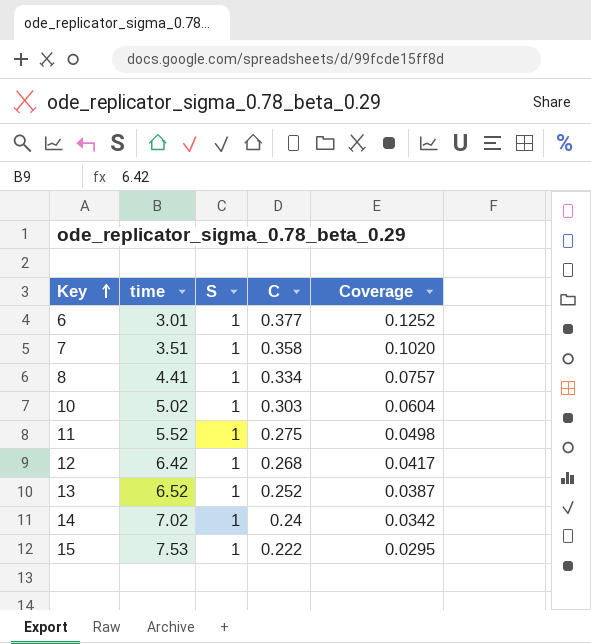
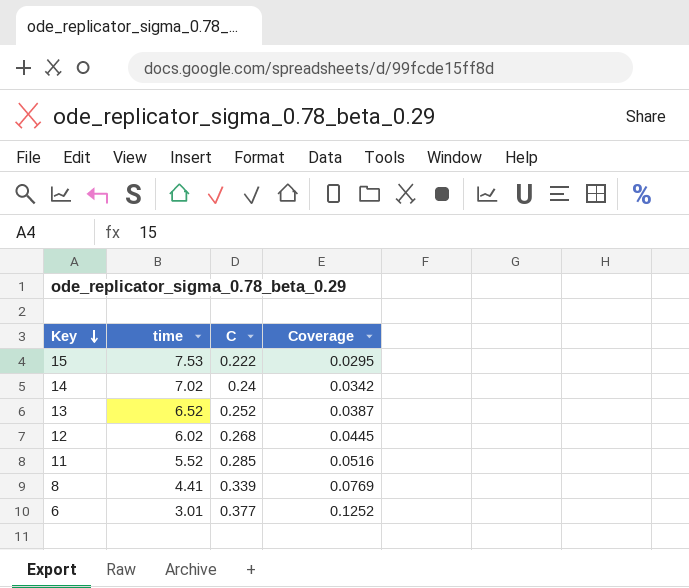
row order: Key ascending -> Key descending
column S | position: 3 -> none
row 7: 3.51 | 1 | 0.358 | 0.1020 -> none
row 10: 5.02 | 1 | 0.303 | 0.0604 -> none
12 | time: 6.42 -> 6.02
12 | Coverage: 0.0417 -> 0.0445
11 | C: 0.275 -> 0.285
11 | Coverage: 0.0498 -> 0.0516
8 | C: 0.334 -> 0.339
8 | Coverage: 0.0757 -> 0.0769

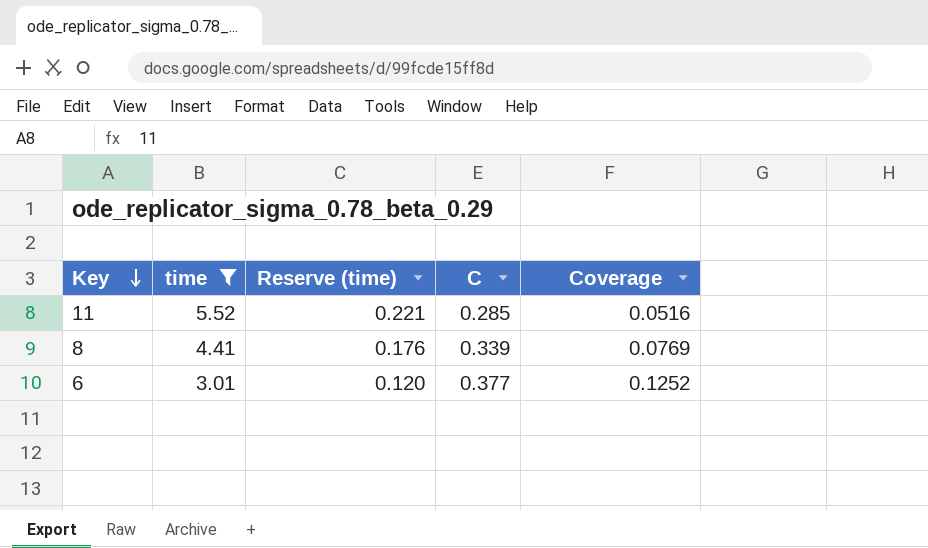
filter: none -> time <= 5.52
column Reserve (time) | formula: none -> [time] * 0.04

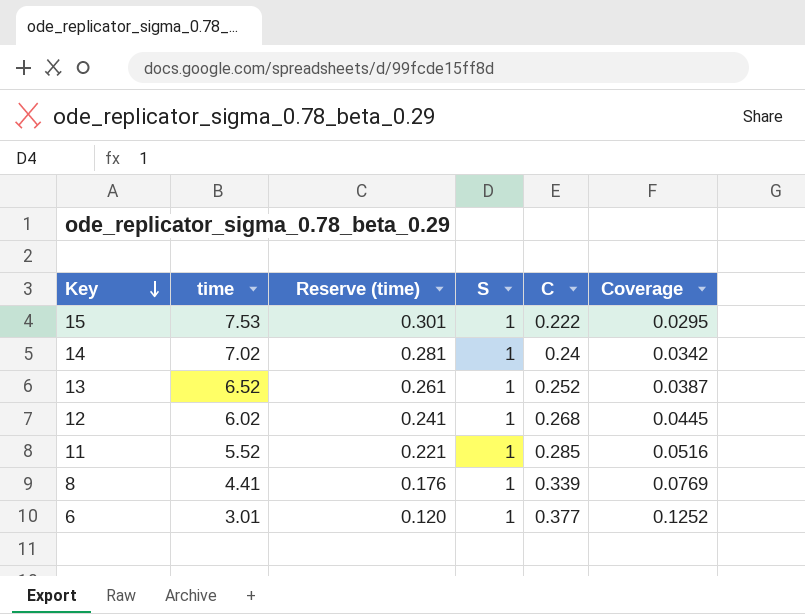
filter: time <= 5.52 -> none
column S | position: none -> 4

